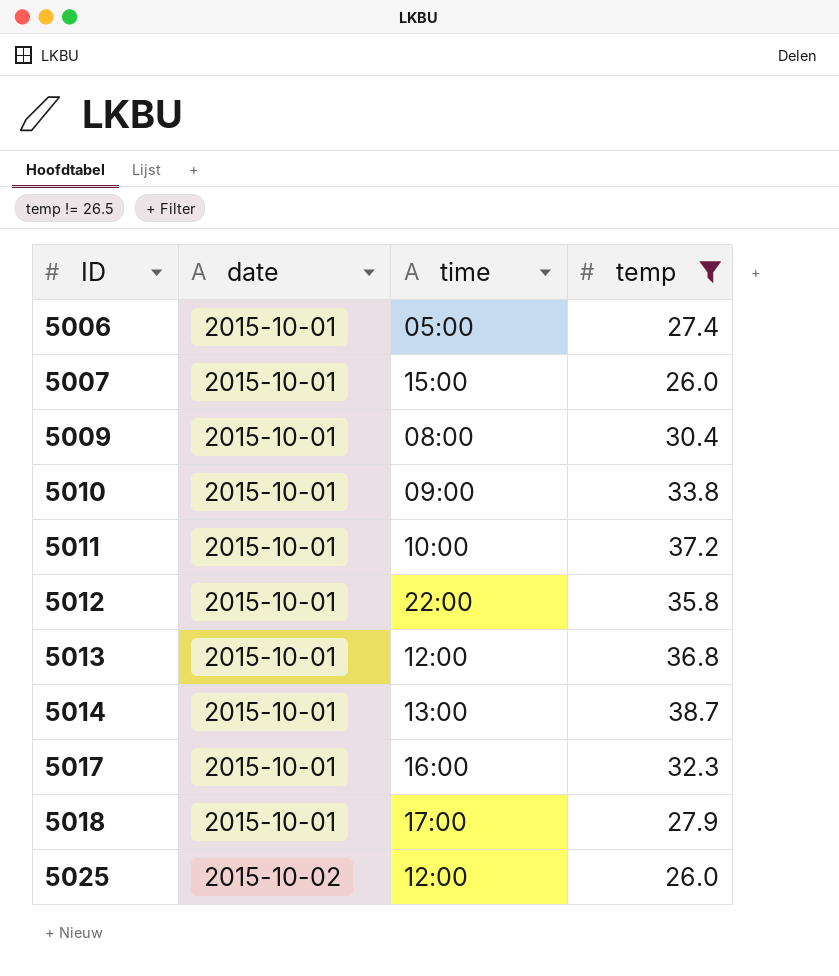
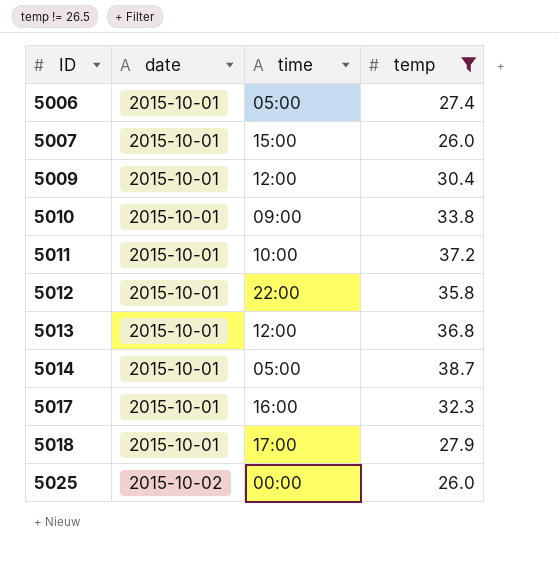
5009 | time: 08:00 -> 12:00
5014 | time: 13:00 -> 05:00
5025 | time: 12:00 -> 00:00

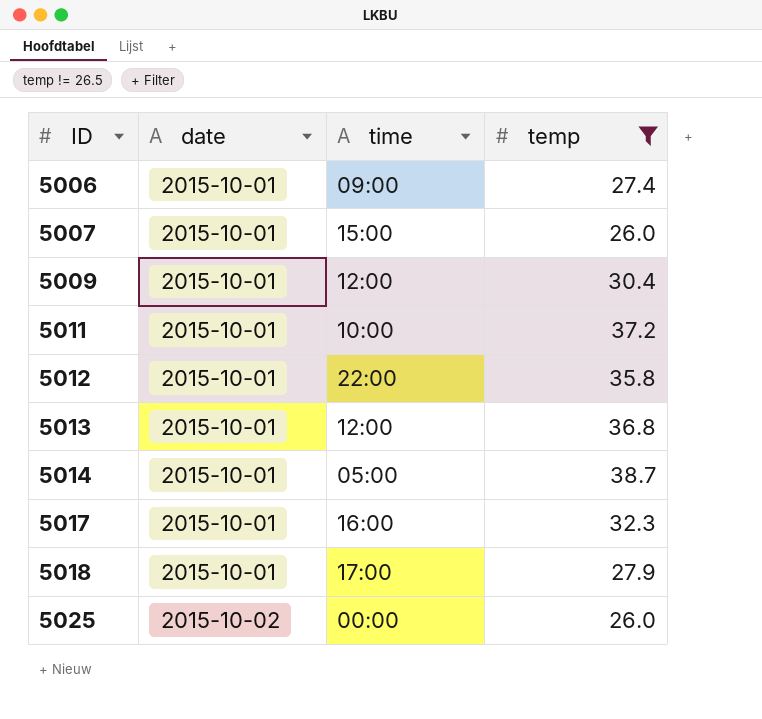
row 5010: 2015-10-01 | 09:00 | 33.8 -> none
5006 | time: 05:00 -> 09:00

